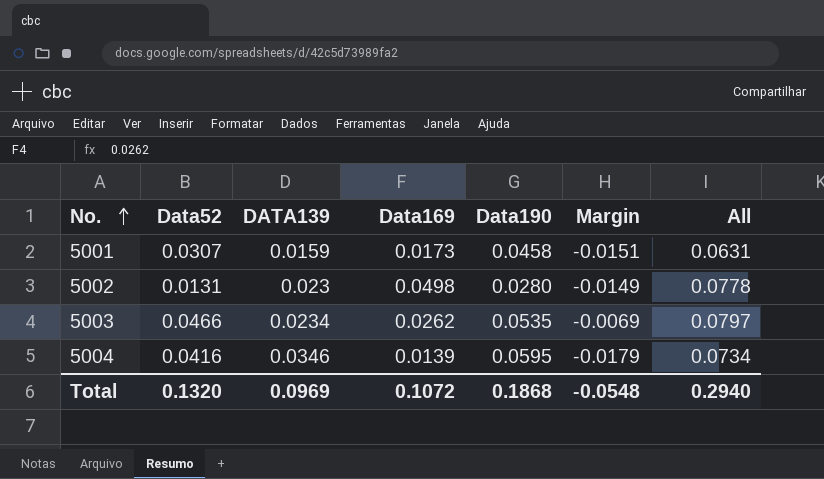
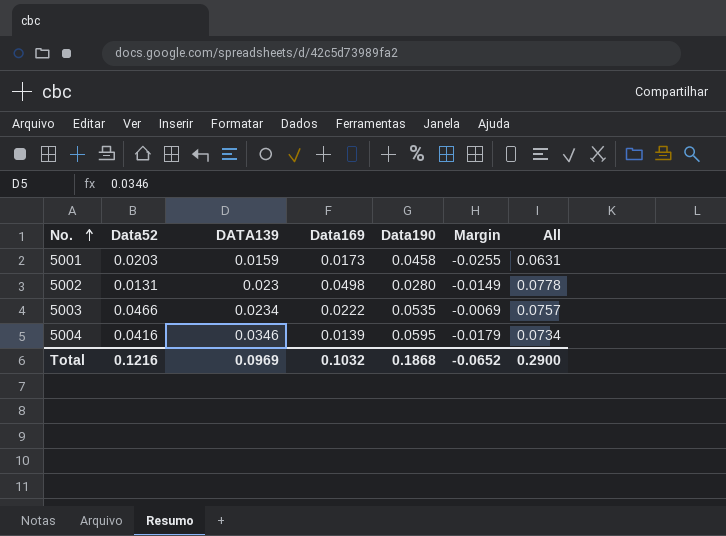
5001 | Data52: 0.0307 -> 0.0203
5001 | Margin: -0.0151 -> -0.0255
5003 | Data169: 0.0262 -> 0.0222
5003 | All: 0.0797 -> 0.0757
Total | Data52: 0.1320 -> 0.1216
Total | Data169: 0.1072 -> 0.1032
Total | Margin: -0.0548 -> -0.0652
Total | All: 0.2940 -> 0.2900

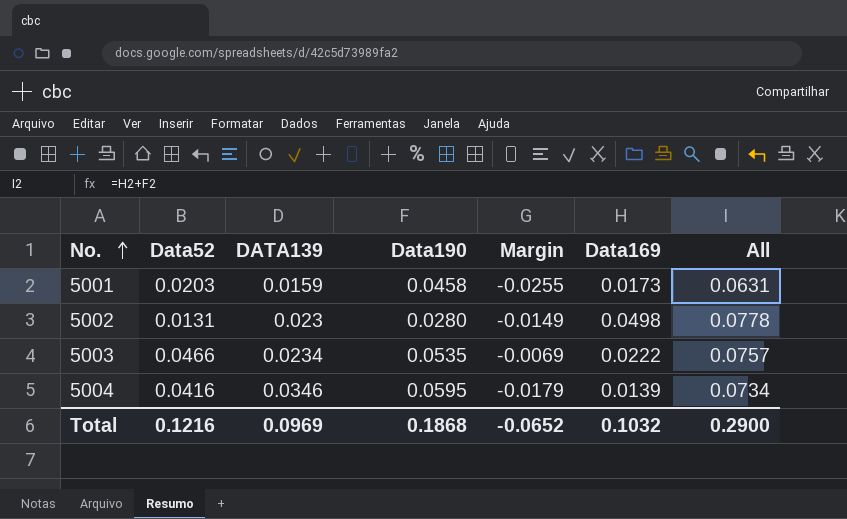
column Data169 | position: 4 -> 6

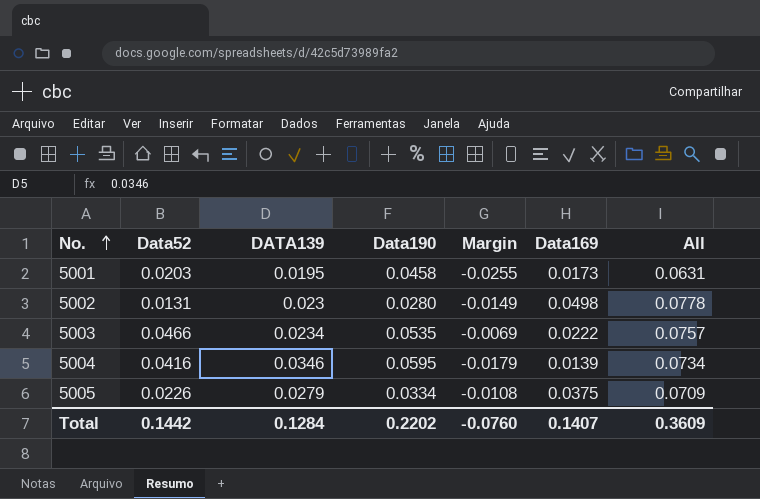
5001 | DATA139: 0.0159 -> 0.0195
row 5005: none -> 0.0226 | 0.0279 | 0.0334 | -0.0108 | 0.0375 | 0.0709
Total | Data52: 0.1216 -> 0.1442
Total | DATA139: 0.0969 -> 0.1284
Total | Data190: 0.1868 -> 0.2202
Total | Margin: -0.0652 -> -0.0760
Total | Data169: 0.1032 -> 0.1407
Total | All: 0.2900 -> 0.3609

